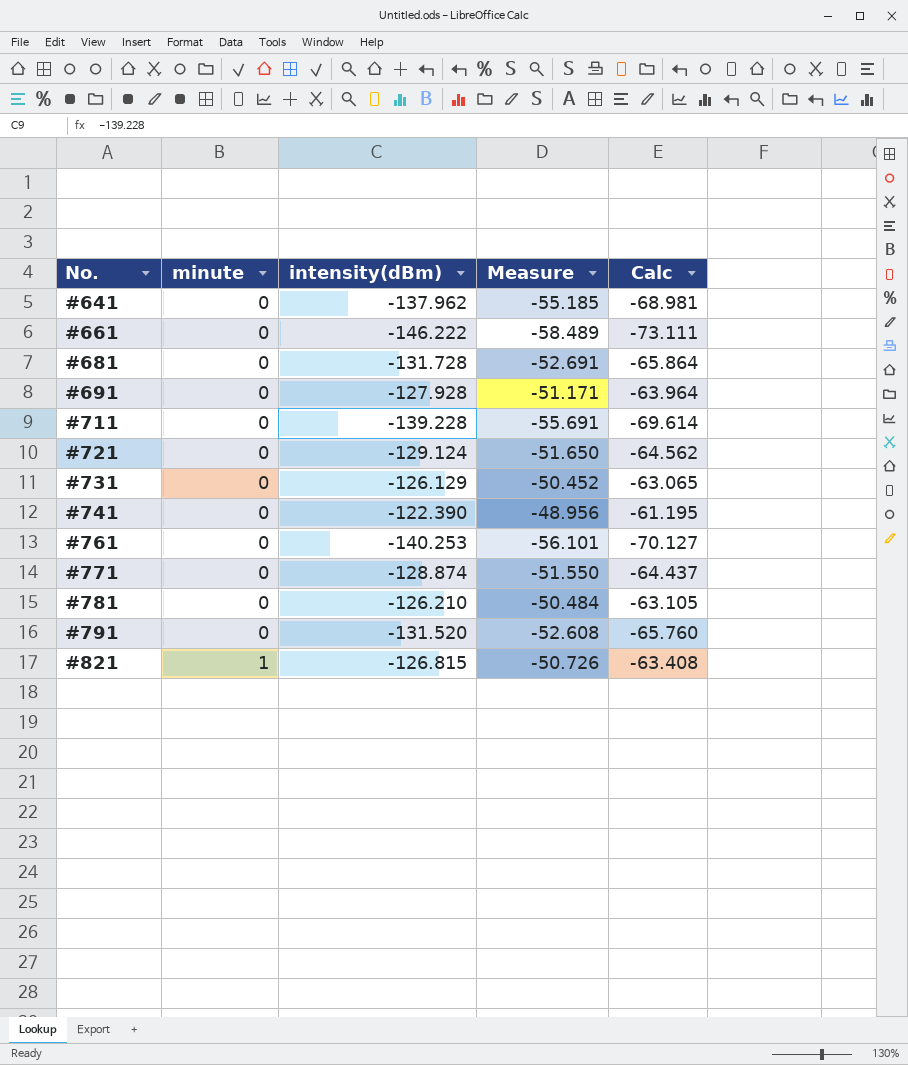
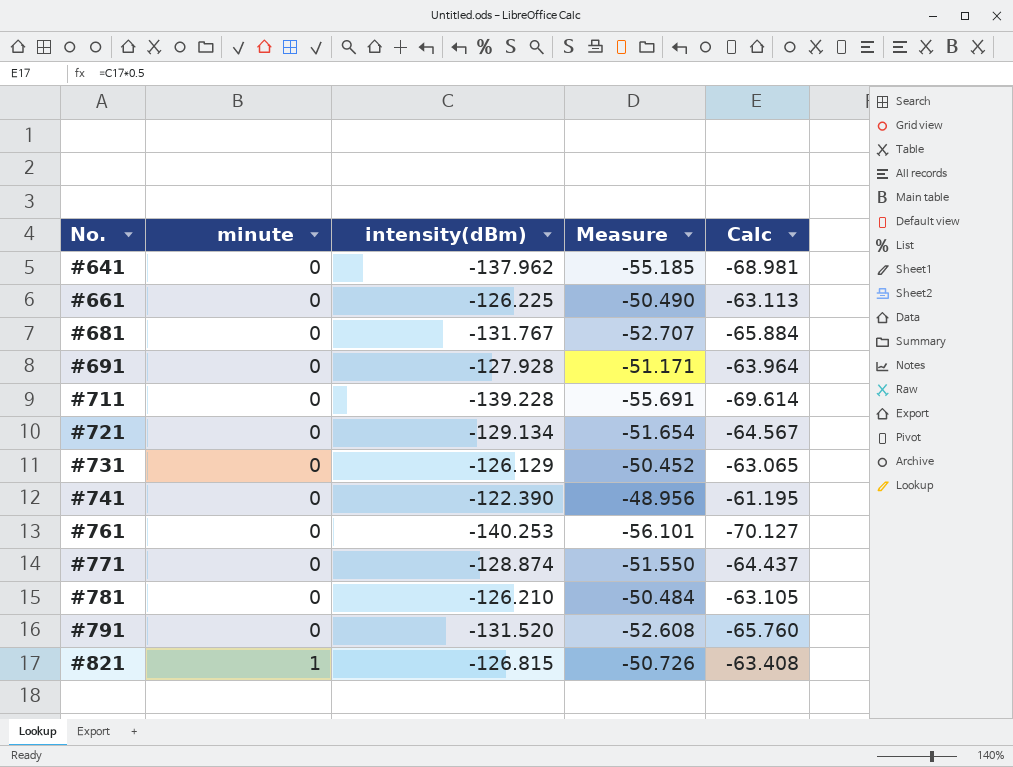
#661 | intensity(dBm): -146.222 -> -126.225
#661 | Measure: -58.489 -> -50.490
#661 | Calc: -73.111 -> -63.113
#681 | intensity(dBm): -131.728 -> -131.767
#681 | Measure: -52.691 -> -52.707
#681 | Calc: -65.864 -> -65.884
#721 | intensity(dBm): -129.124 -> -129.134
#721 | Measure: -51.650 -> -51.654
#721 | Calc: -64.562 -> -64.567

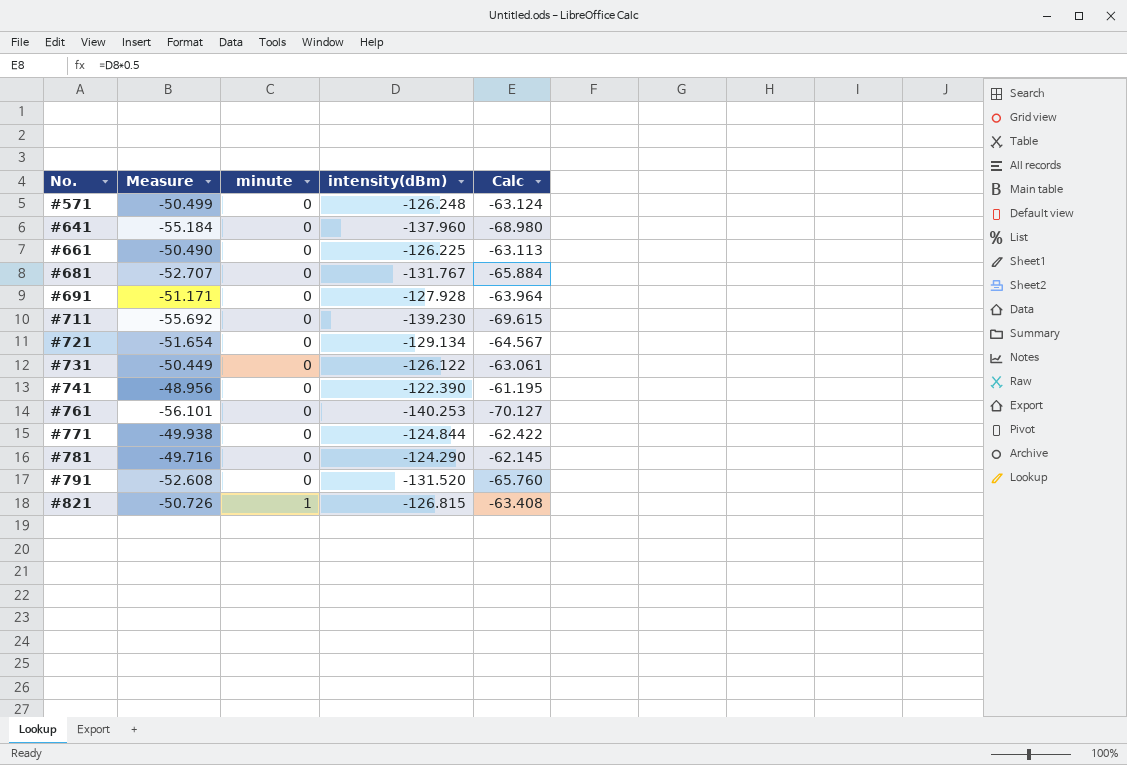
column Measure | position: 4 -> 2
row #571: none -> -50.499 | 0 | -126.248 | -63.124
#641 | Measure: -55.185 -> -55.184
#641 | intensity(dBm): -137.962 -> -137.960
#641 | Calc: -68.981 -> -68.980
#711 | Measure: -55.691 -> -55.692
#711 | intensity(dBm): -139.228 -> -139.230
#711 | Calc: -69.614 -> -69.615
#731 | Measure: -50.452 -> -50.449
#731 | intensity(dBm): -126.129 -> -126.122
#731 | Calc: -63.065 -> -63.061
#771 | Measure: -51.550 -> -49.938
#771 | intensity(dBm): -128.874 -> -124.844
#771 | Calc: -64.437 -> -62.422
#781 | Measure: -50.484 -> -49.716
#781 | intensity(dBm): -126.210 -> -124.290
#781 | Calc: -63.105 -> -62.145

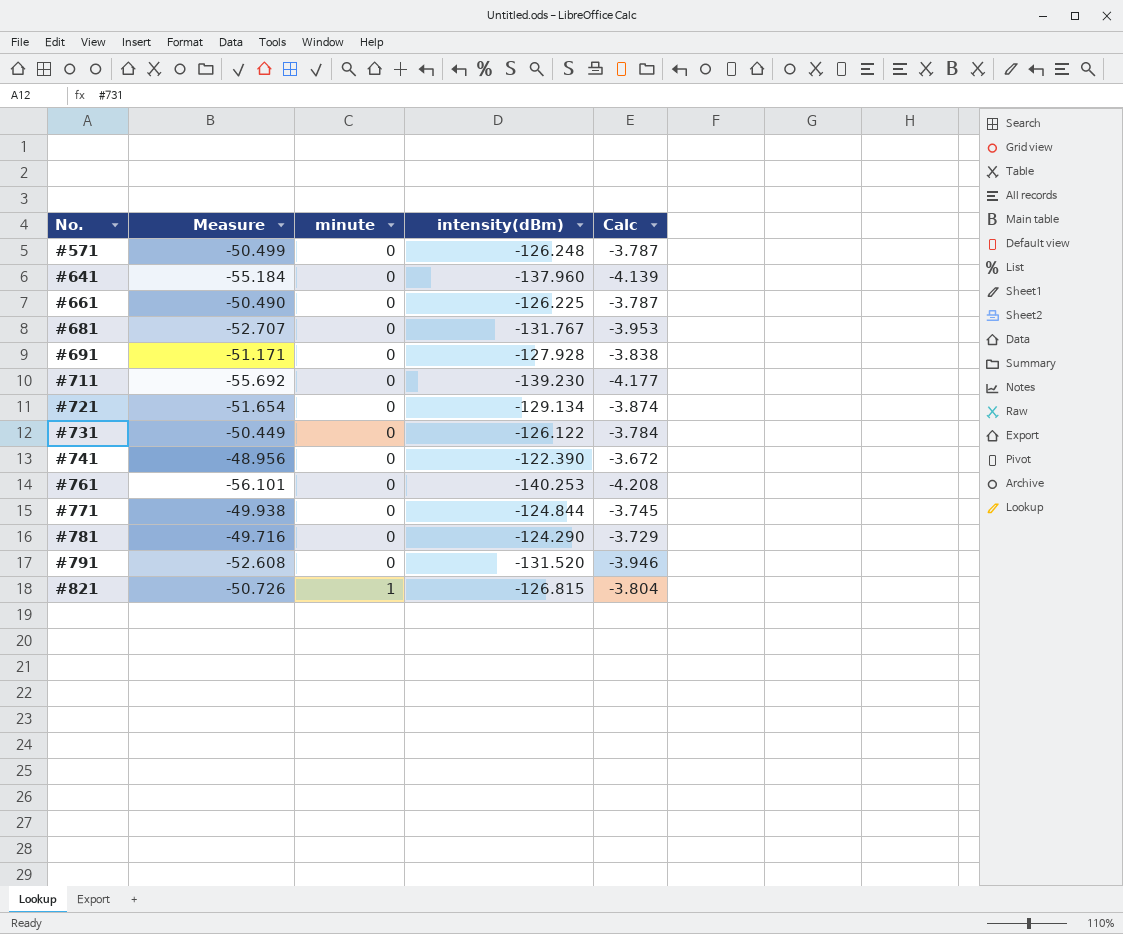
column Calc | formula: [intensity(dBm)] * 0.5 -> [intensity(dBm)] * 0.03

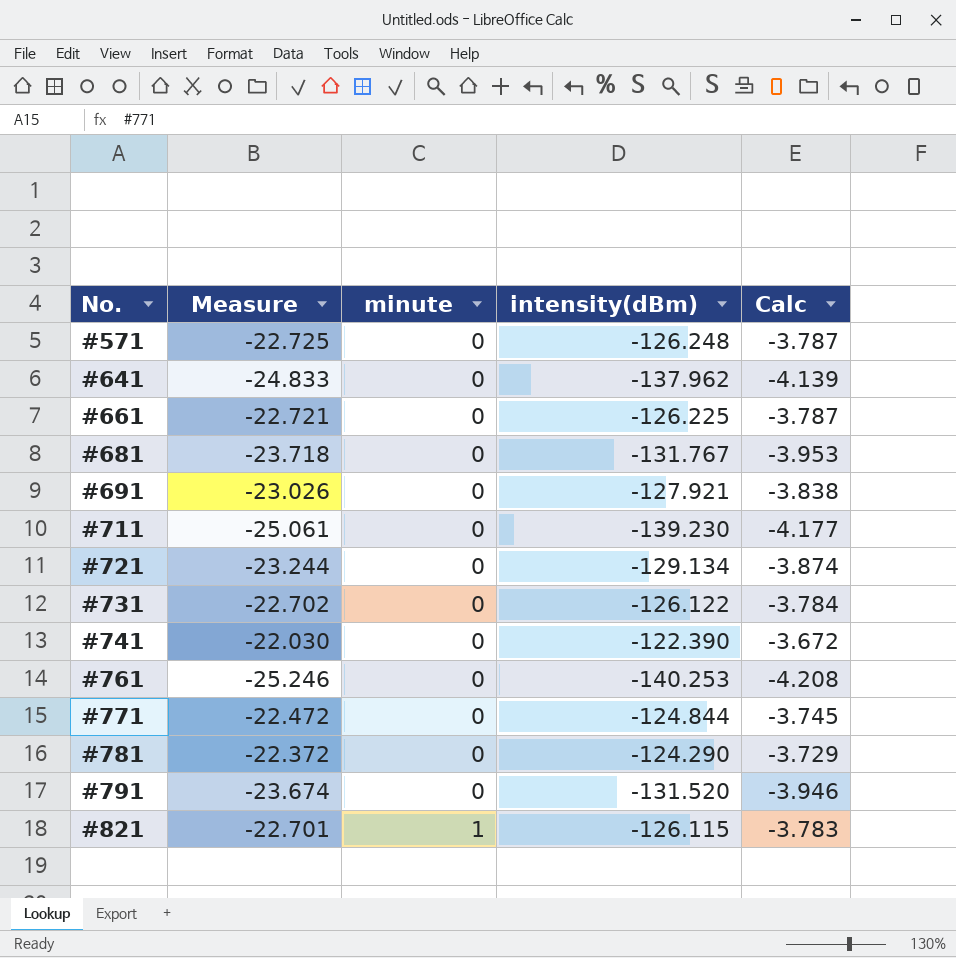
column Measure | formula: [intensity(dBm)] * 0.4 -> [intensity(dBm)] * 0.18
#641 | intensity(dBm): -137.960 -> -137.962
#691 | intensity(dBm): -127.928 -> -127.921
#821 | intensity(dBm): -126.815 -> -126.115
#821 | Calc: -3.804 -> -3.783

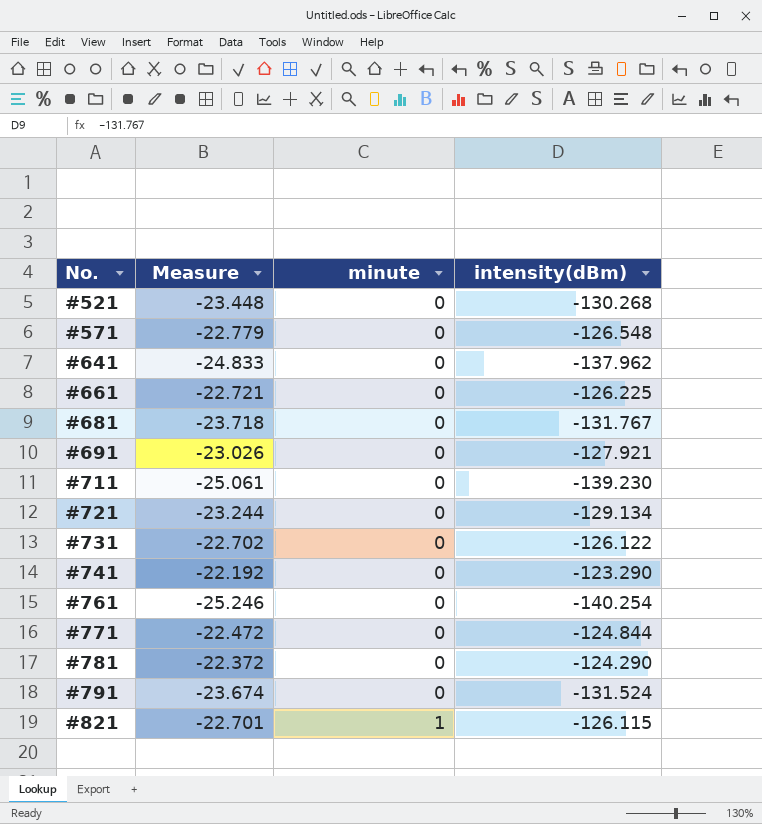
column Calc | formula: [intensity(dBm)] * 0.03 -> none
row #521: none -> -23.448 | 0 | -130.268
#571 | Measure: -22.725 -> -22.779
#571 | intensity(dBm): -126.248 -> -126.548
#741 | Measure: -22.030 -> -22.192
#741 | intensity(dBm): -122.390 -> -123.290
#761 | intensity(dBm): -140.253 -> -140.254
#791 | intensity(dBm): -131.520 -> -131.524

